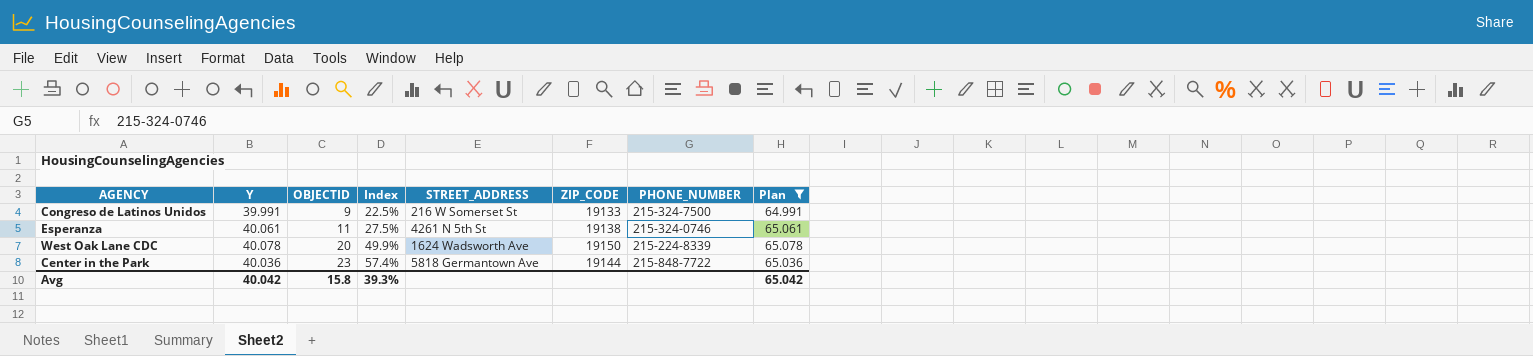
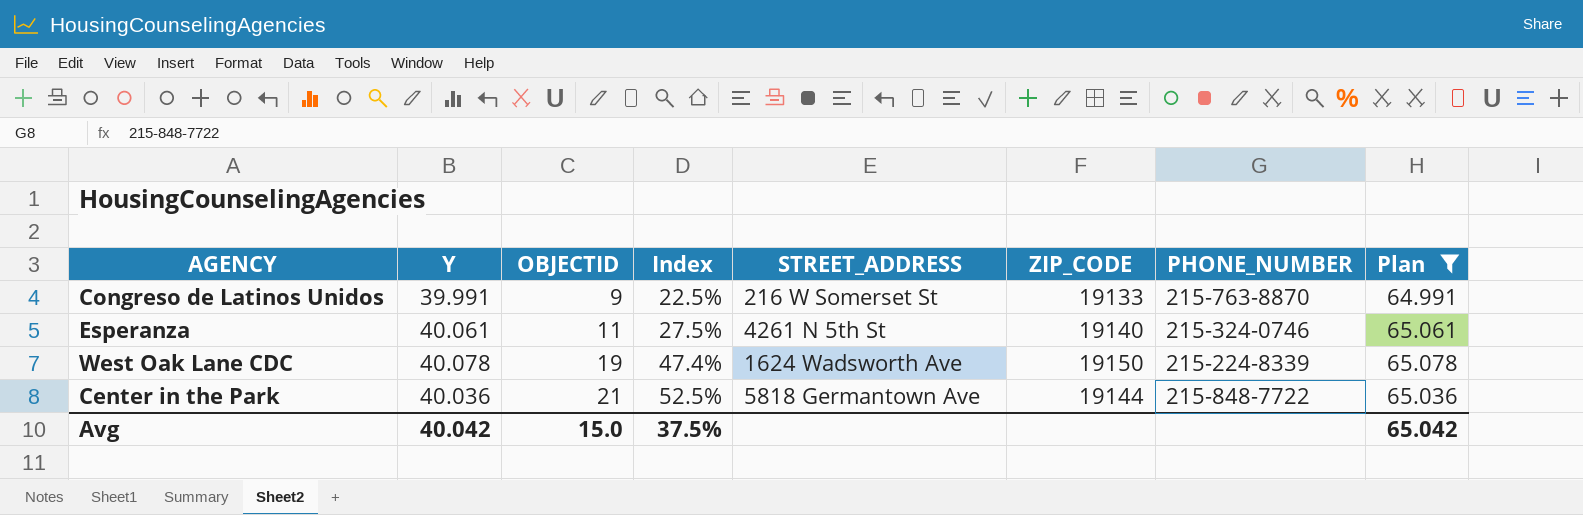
Congreso de Latinos Unidos | PHONE_NUMBER: 215-324-7500 -> 215-763-8870
Esperanza | ZIP_CODE: 19138 -> 19140
West Oak Lane CDC | OBJECTID: 20 -> 19
West Oak Lane CDC | Index: 49.9% -> 47.4%
Center in the Park | OBJECTID: 23 -> 21
Center in the Park | Index: 57.4% -> 52.5%
Avg | OBJECTID: 15.8 -> 15.0
Avg | Index: 39.3% -> 37.5%

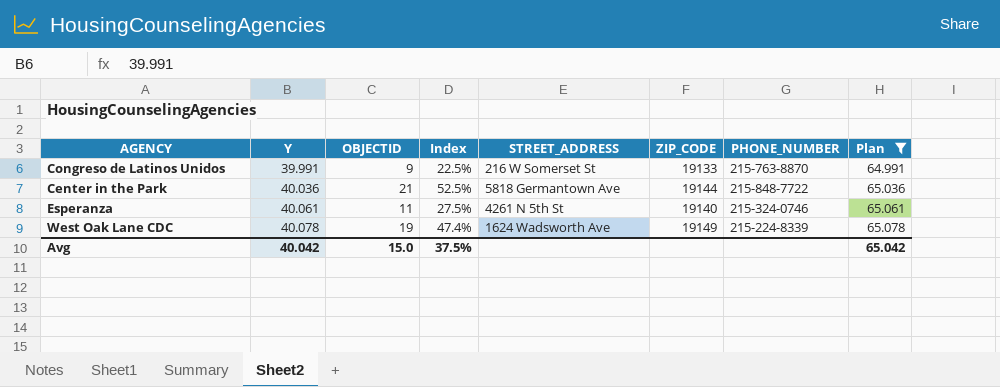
row order: OBJECTID ascending -> Y ascending
West Oak Lane CDC | ZIP_CODE: 19150 -> 19149

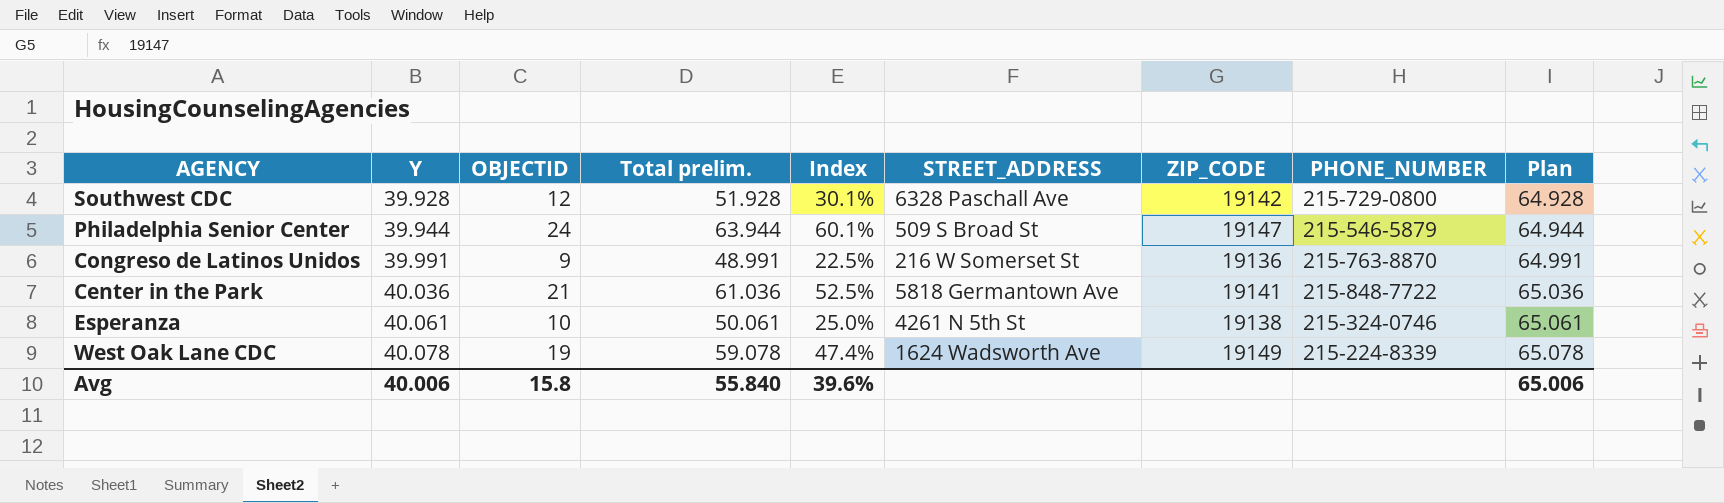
filter: Plan >= 64.991 -> none
column Total prelim. | formula: none -> [Y] + [OBJECTID]
Congreso de Latinos Unidos | ZIP_CODE: 19133 -> 19136
Center in the Park | ZIP_CODE: 19144 -> 19141
Esperanza | OBJECTID: 11 -> 10
Esperanza | Index: 27.5% -> 25.0%
Esperanza | ZIP_CODE: 19140 -> 19138
Avg | Y: 40.042 -> 40.006
Avg | OBJECTID: 15.0 -> 15.8
Avg | Index: 37.5% -> 39.6%
Avg | Plan: 65.042 -> 65.006

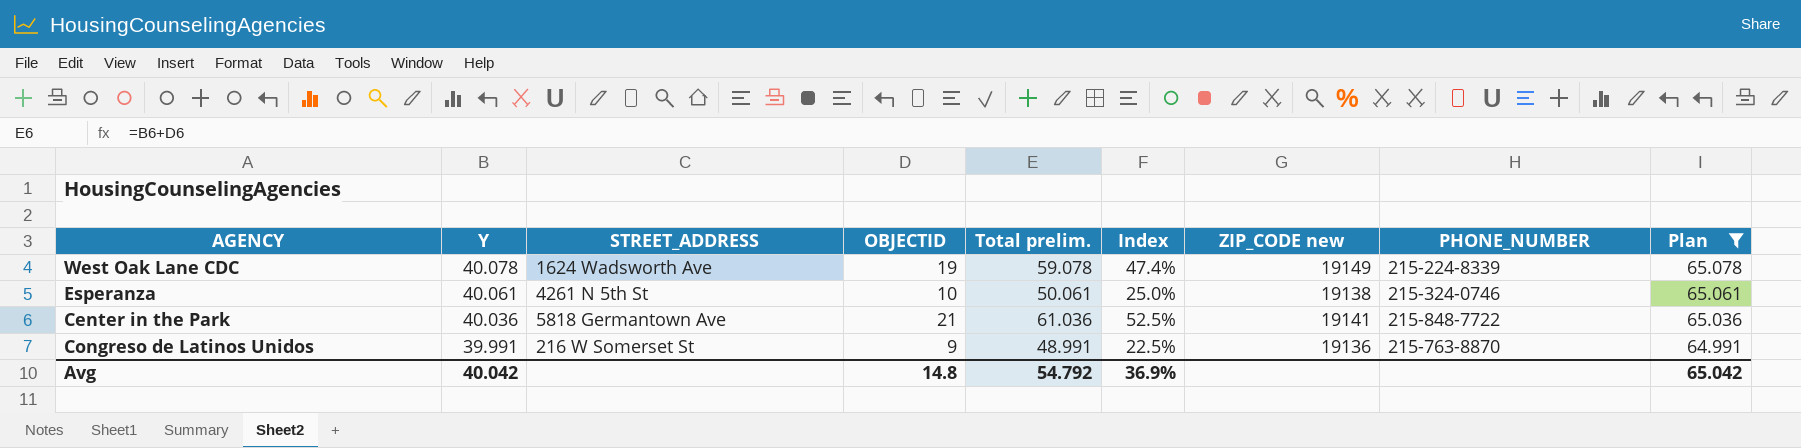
filter: none -> Plan >= 64.991
row order: Y ascending -> Y descending
column STREET_ADDRESS | position: 6 -> 3
column name: ZIP_CODE -> ZIP_CODE new
Avg | Y: 40.006 -> 40.042
Avg | OBJECTID: 15.8 -> 14.8
Avg | Total prelim.: 55.840 -> 54.792
Avg | Index: 39.6% -> 36.9%
Avg | Plan: 65.006 -> 65.042

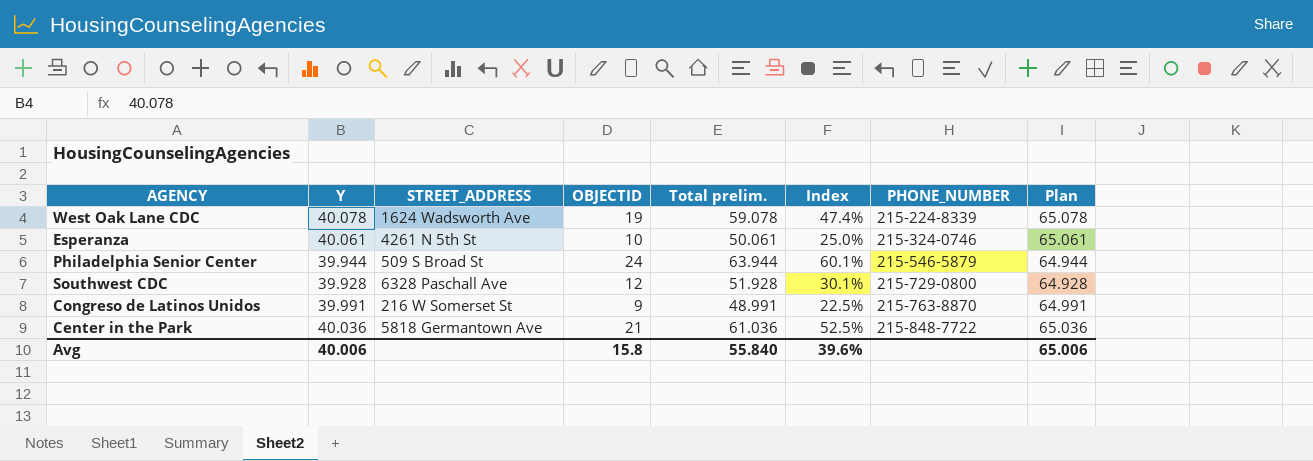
filter: Plan >= 64.991 -> none
row order: Y descending -> PHONE_NUMBER ascending
column ZIP_CODE new | position: 7 -> none
Avg | Y: 40.042 -> 40.006
Avg | OBJECTID: 14.8 -> 15.8
Avg | Total prelim.: 54.792 -> 55.840
Avg | Index: 36.9% -> 39.6%
Avg | Plan: 65.042 -> 65.006

